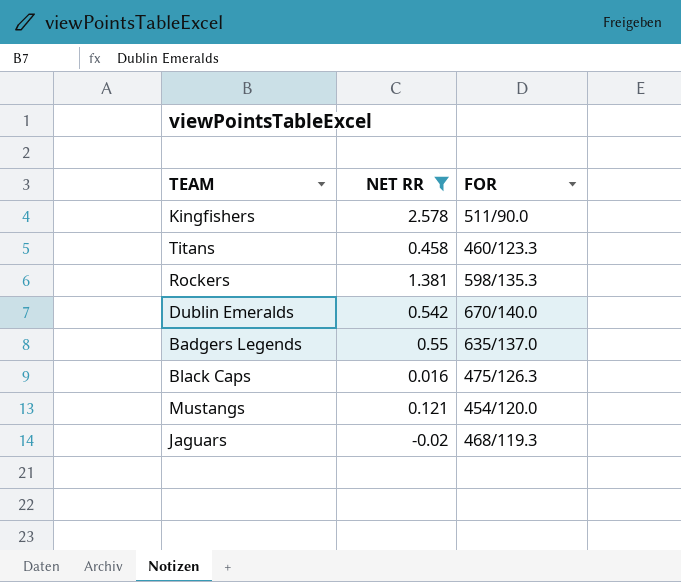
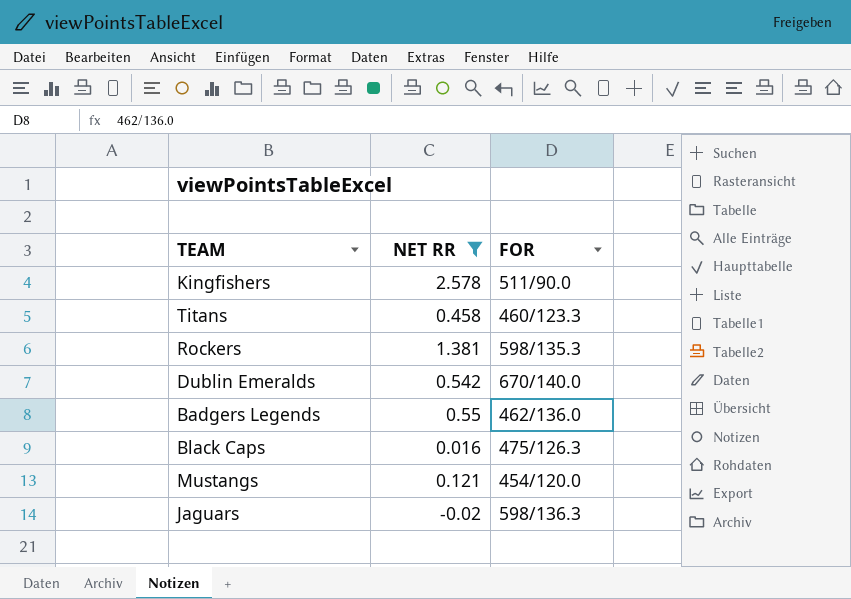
Badgers Legends | FOR: 635/137.0 -> 462/136.0
Jaguars | FOR: 468/119.3 -> 598/136.3

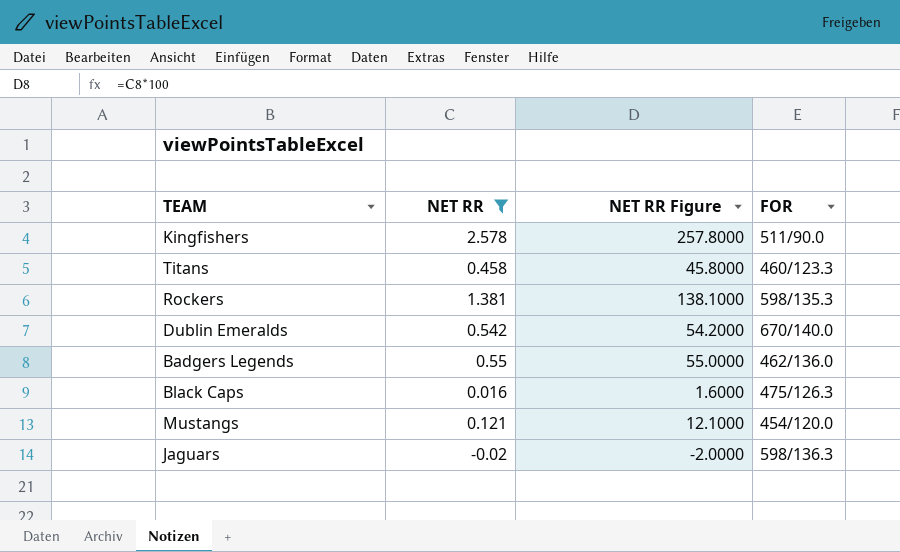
column NET RR Figure | formula: none -> [NET RR] * 100

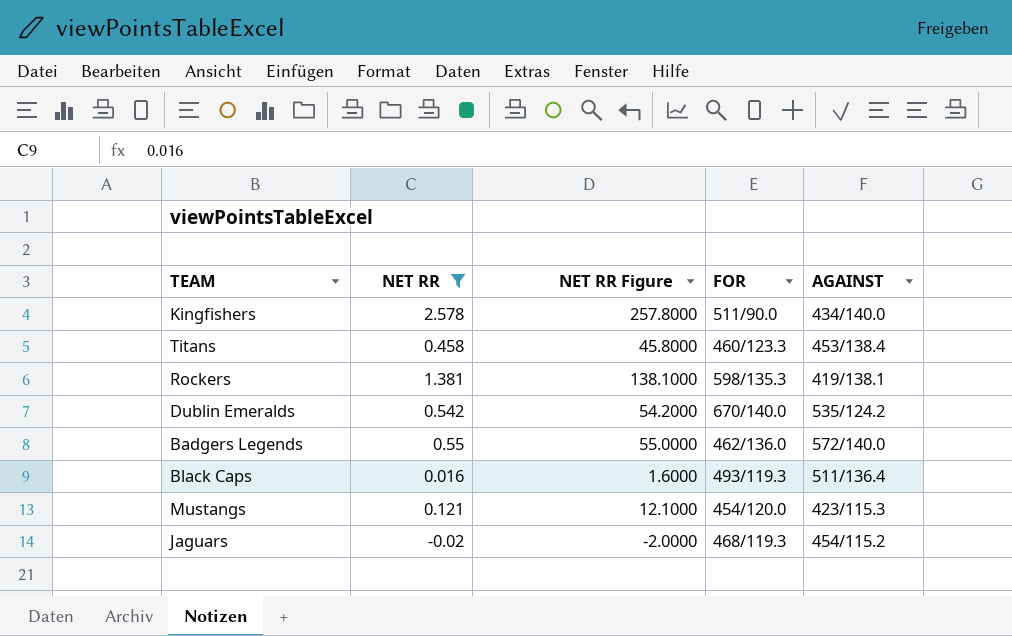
column AGAINST | position: none -> 5
Black Caps | FOR: 475/126.3 -> 493/119.3
Jaguars | FOR: 598/136.3 -> 468/119.3

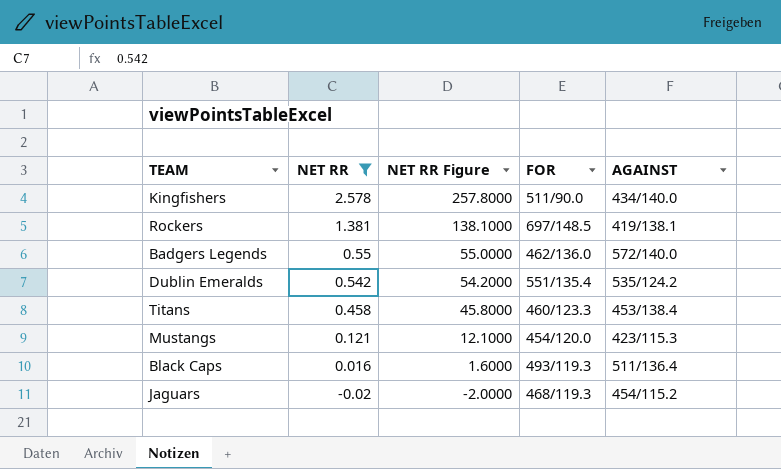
row order: none -> NET RR descending
Rockers | FOR: 598/135.3 -> 697/148.5
Dublin Emeralds | FOR: 670/140.0 -> 551/135.4

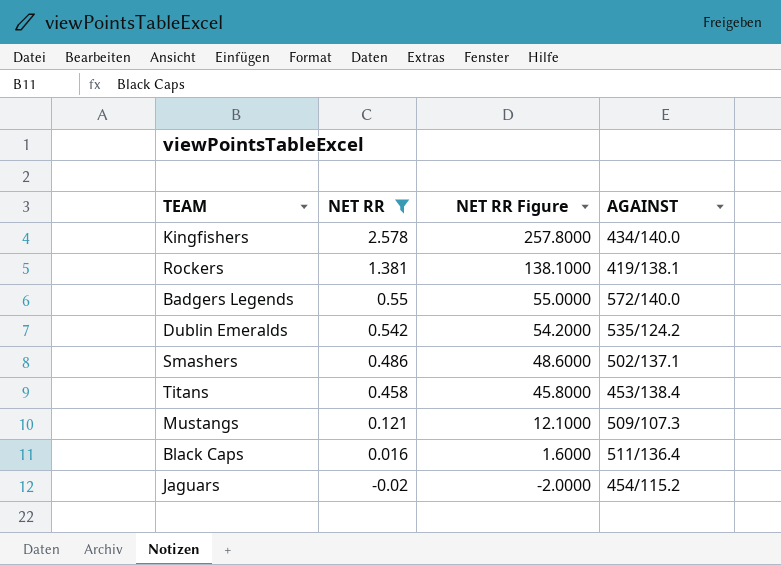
column FOR | position: 4 -> none
row Smashers: none -> 0.486 | 48.6000 | 502/137.1
Mustangs | AGAINST: 423/115.3 -> 509/107.3

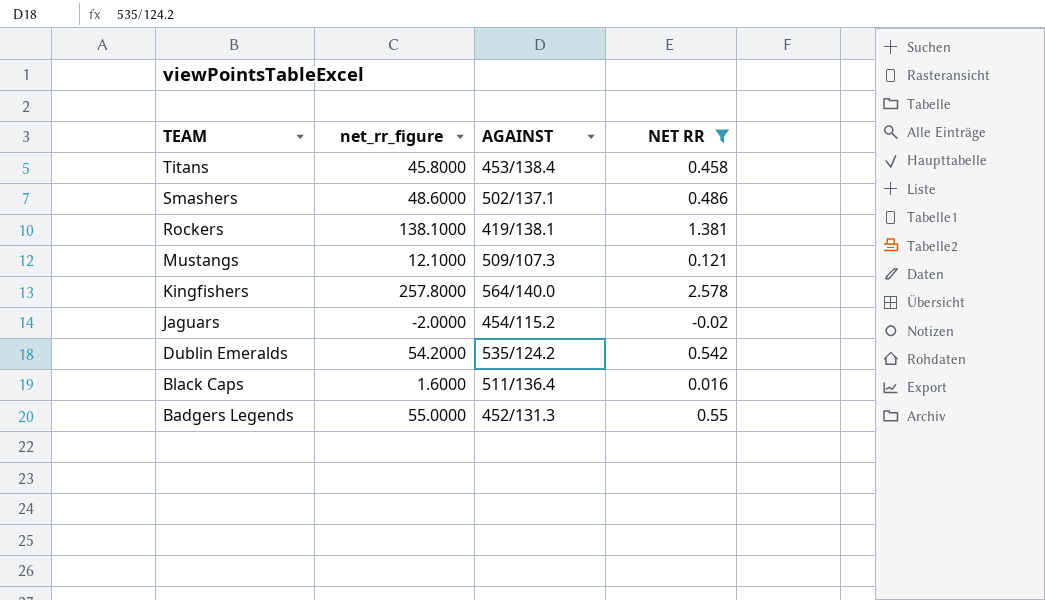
row order: NET RR descending -> TEAM descending
column name: NET RR Figure -> net_rr_figure
column NET RR | position: 2 -> 4
Kingfishers | AGAINST: 434/140.0 -> 564/140.0
Badgers Legends | AGAINST: 572/140.0 -> 452/131.3

